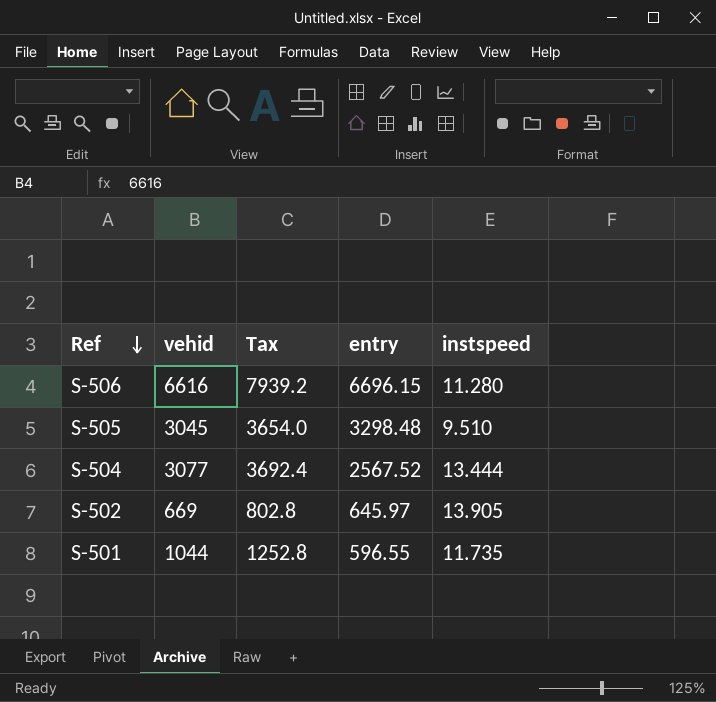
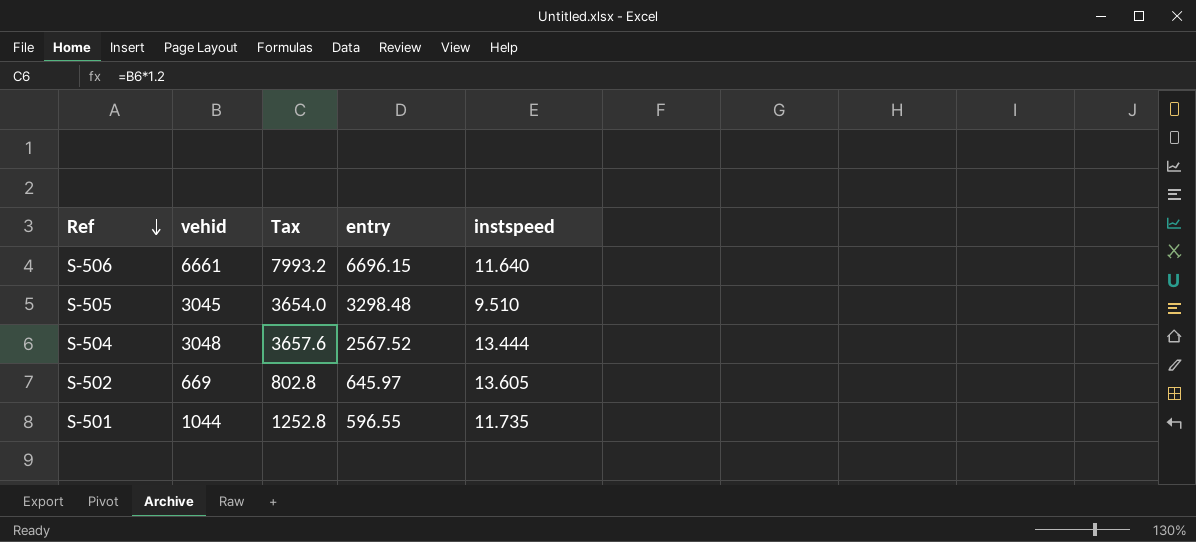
S-506 | vehid: 6616 -> 6661
S-506 | Tax: 7939.2 -> 7993.2
S-506 | instspeed: 11.280 -> 11.640
S-504 | vehid: 3077 -> 3048
S-504 | Tax: 3692.4 -> 3657.6
S-502 | instspeed: 13.905 -> 13.605

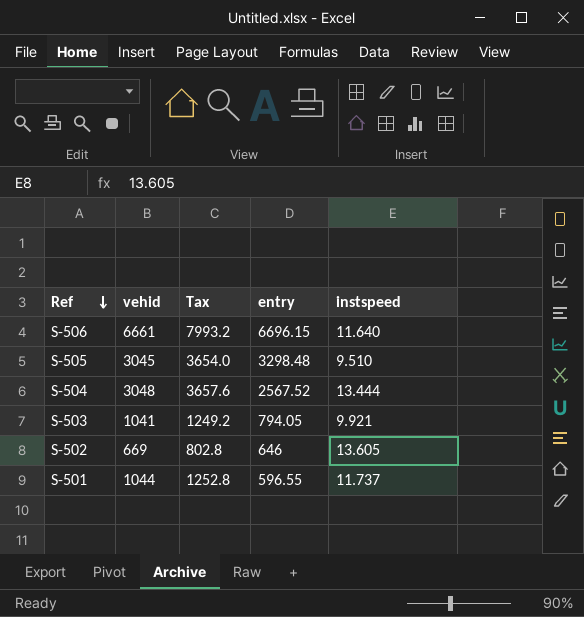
row S-503: none -> 1041 | 1249.2 | 794.05 | 9.921
S-502 | entry: 645.97 -> 646
S-501 | instspeed: 11.735 -> 11.737

